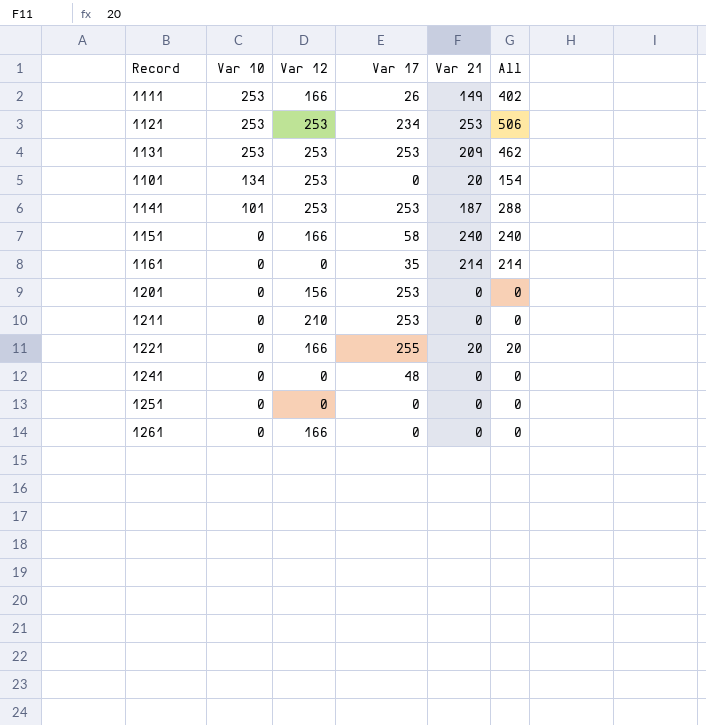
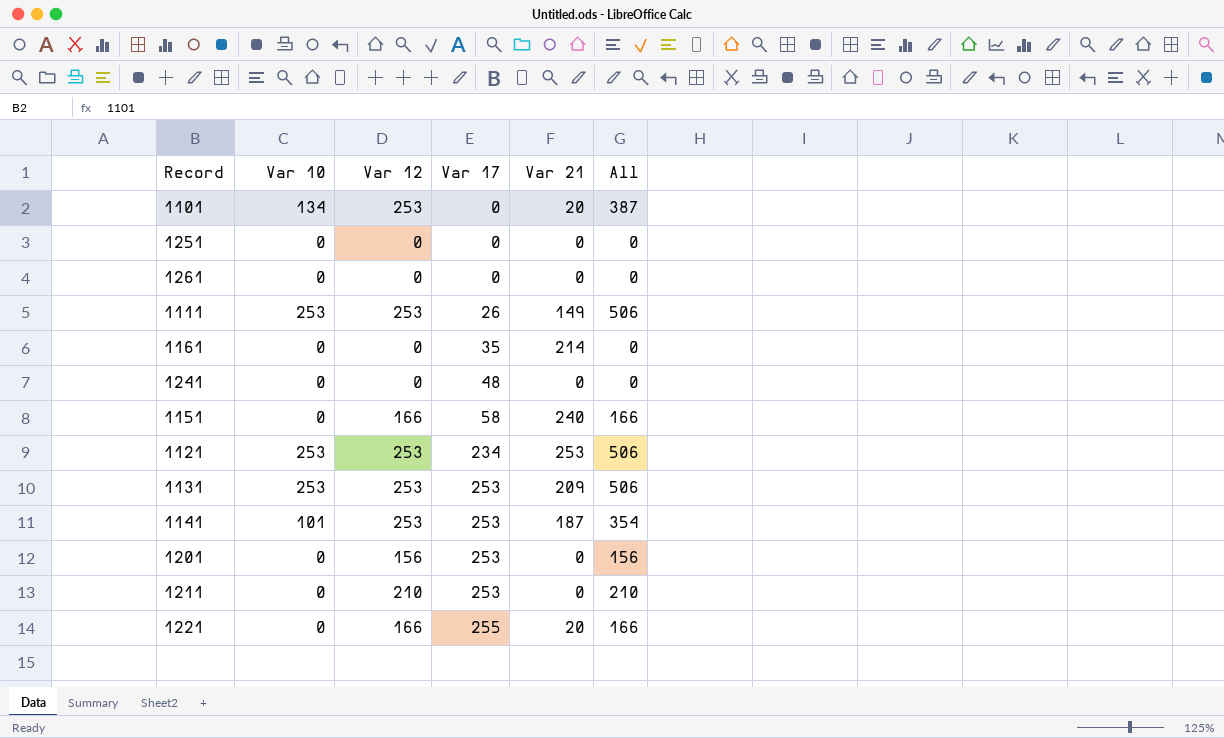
row order: Var 10 descending -> Var 17 ascending
column All | formula: [Var 10] + [Var 21] -> [Var 10] + [Var 12]
1261 | Var 12: 166 -> 0
1111 | Var 12: 166 -> 253

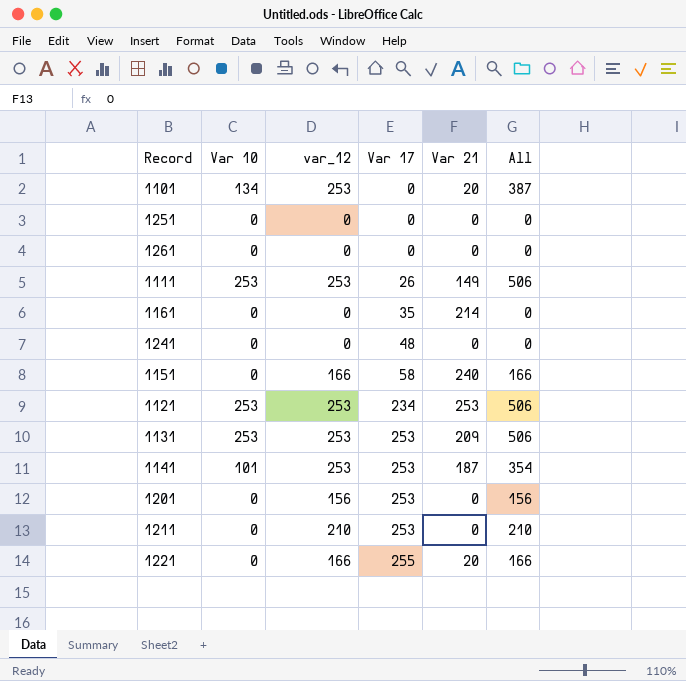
column name: Var 12 -> var_12

